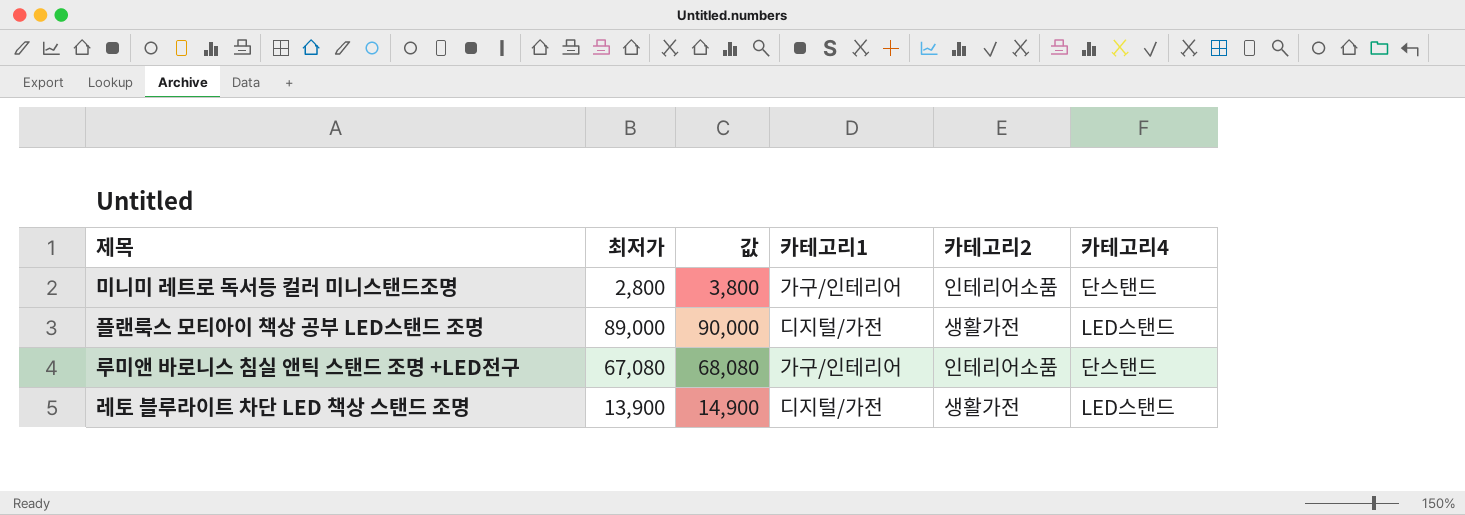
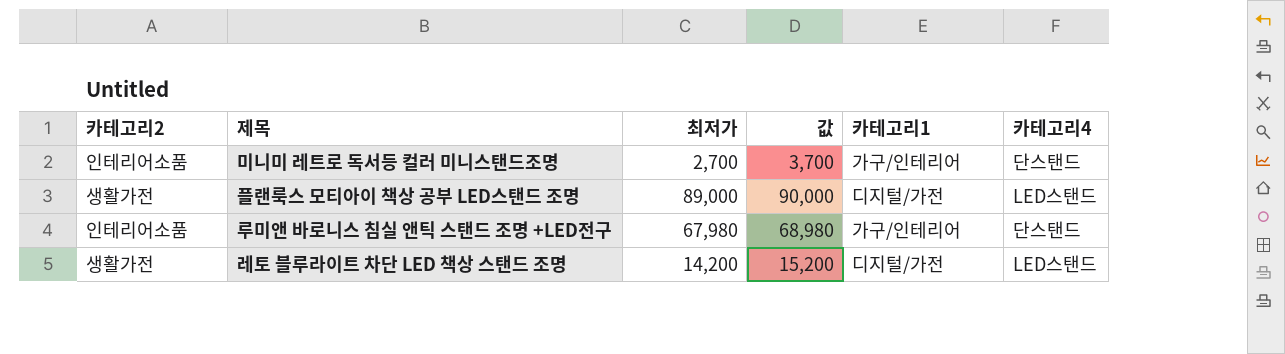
column 카테고리2 | position: 5 -> 1
미니미 레트로 독서등 컬러 미니스탠드조명 | 최저가: 2,800 -> 2,700
미니미 레트로 독서등 컬러 미니스탠드조명 | 값: 3,800 -> 3,700
루미앤 바로니스 침실 앤틱 스탠드 조명 +LED전구 | 최저가: 67,080 -> 67,980
루미앤 바로니스 침실 앤틱 스탠드 조명 +LED전구 | 값: 68,080 -> 68,980
레토 블루라이트 차단 LED 책상 스탠드 조명 | 최저가: 13,900 -> 14,200
레토 블루라이트 차단 LED 책상 스탠드 조명 | 값: 14,900 -> 15,200

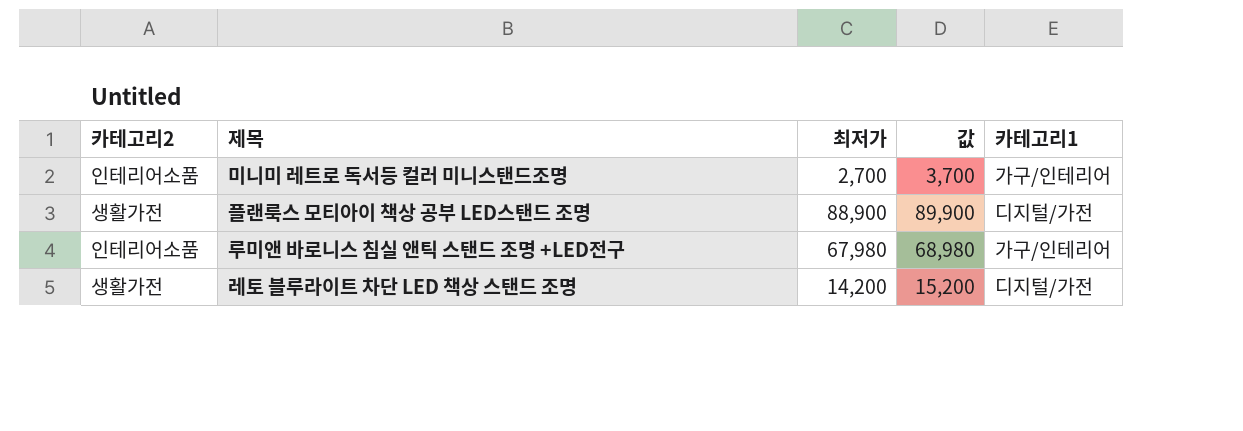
column 카테고리4 | position: 6 -> none
플랜룩스 모티아이 책상 공부 LED스탠드 조명 | 최저가: 89,000 -> 88,900
플랜룩스 모티아이 책상 공부 LED스탠드 조명 | 값: 90,000 -> 89,900

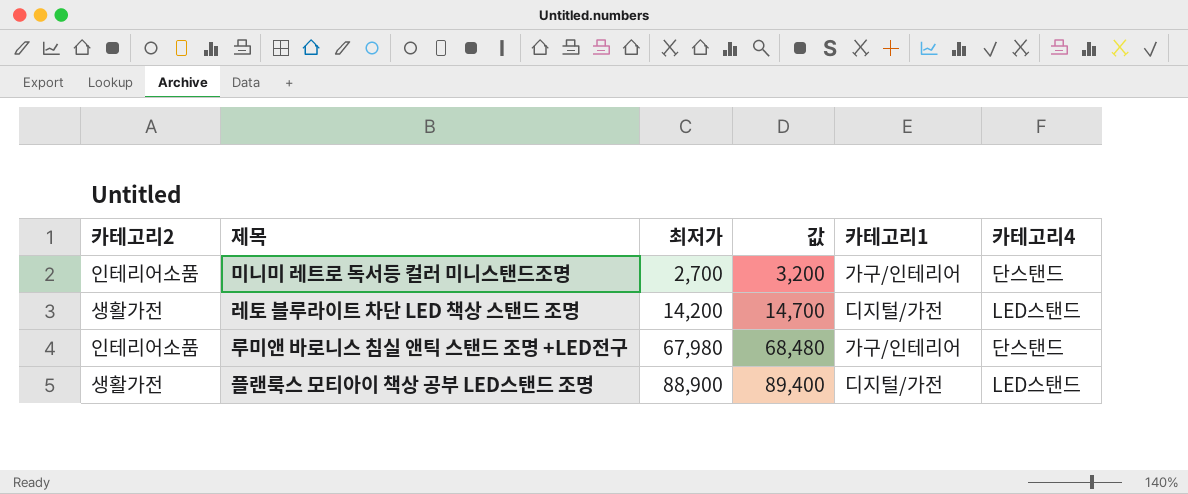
row order: none -> 최저가 ascending
column 값 | formula: [최저가] + 1000 -> [최저가] + 500
column 카테고리4 | position: none -> 6

